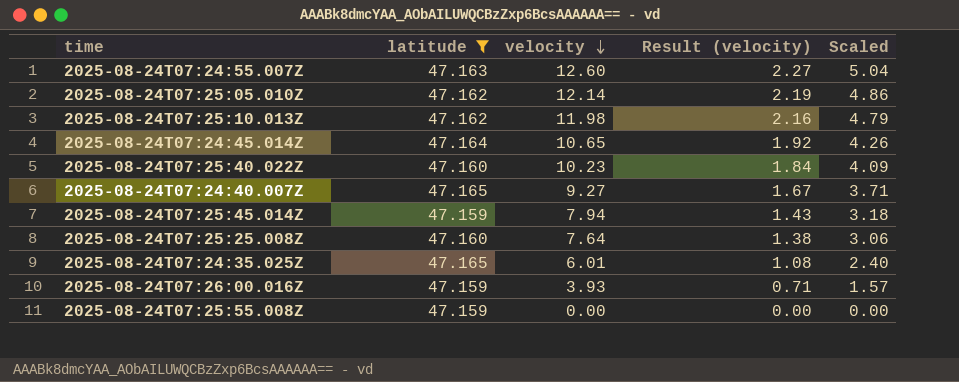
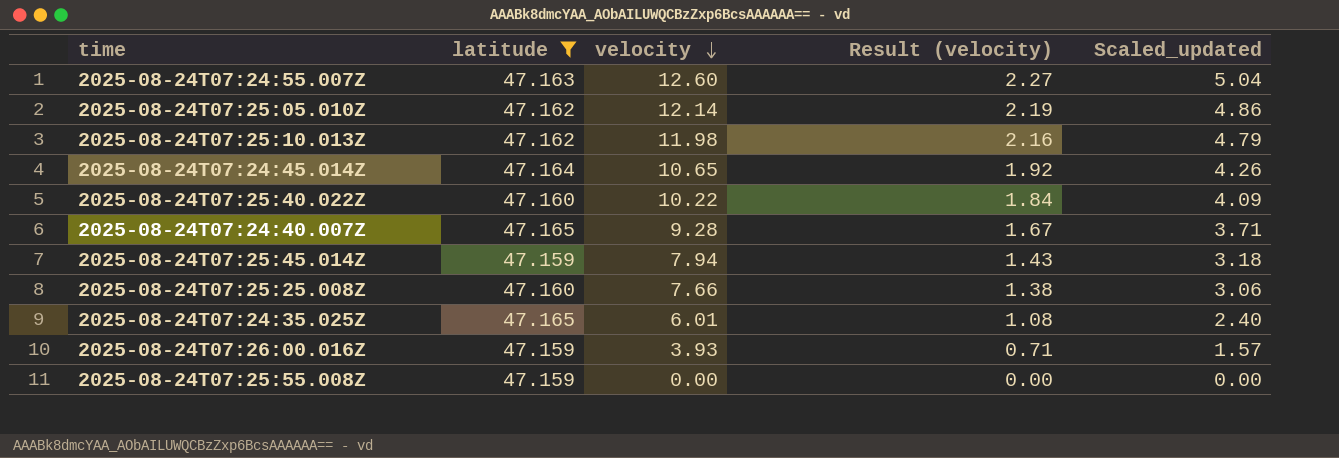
column name: Scaled -> Scaled_updated
2025-08-24T07:25:40.022Z | velocity: 10.23 -> 10.22
2025-08-24T07:24:40.007Z | velocity: 9.27 -> 9.28
2025-08-24T07:25:25.008Z | velocity: 7.64 -> 7.66

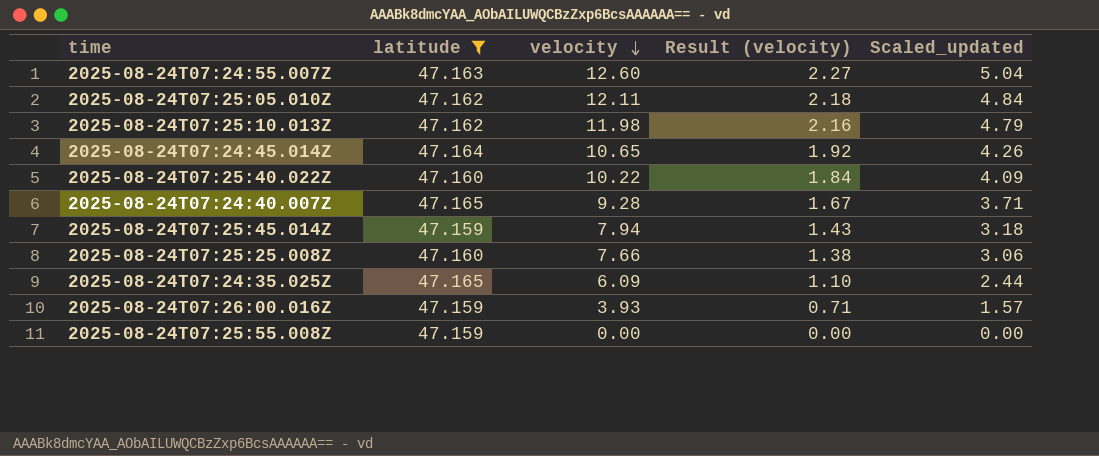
2025-08-24T07:25:05.010Z | velocity: 12.14 -> 12.11
2025-08-24T07:25:05.010Z | Result (velocity): 2.19 -> 2.18
2025-08-24T07:25:05.010Z | Scaled_updated: 4.86 -> 4.84
2025-08-24T07:24:35.025Z | velocity: 6.01 -> 6.09
2025-08-24T07:24:35.025Z | Result (velocity): 1.08 -> 1.10
2025-08-24T07:24:35.025Z | Scaled_updated: 2.40 -> 2.44

